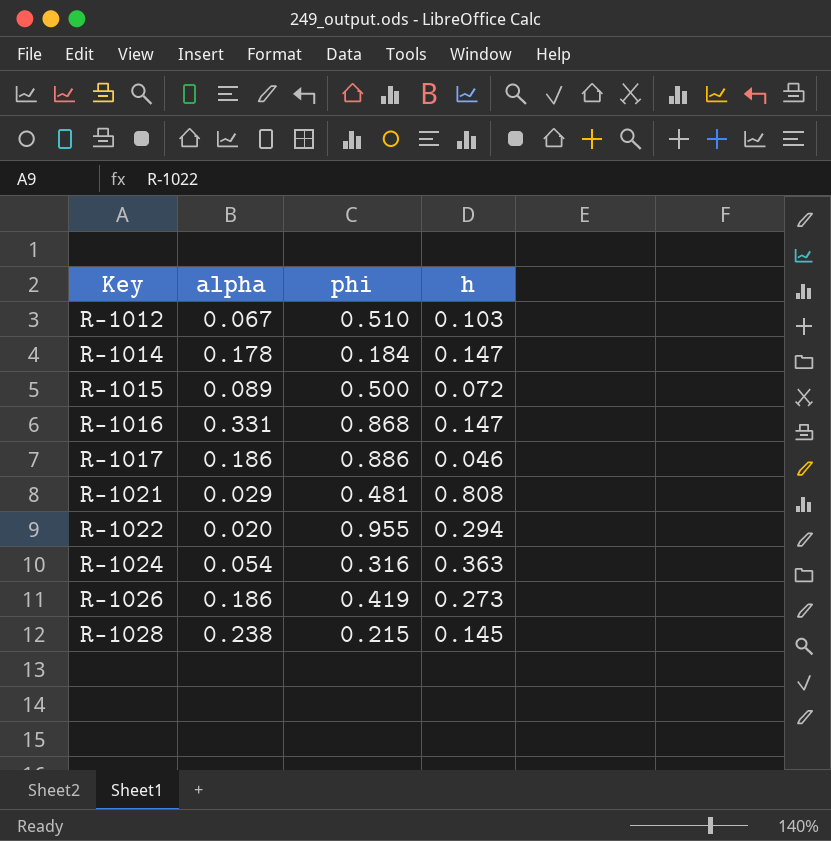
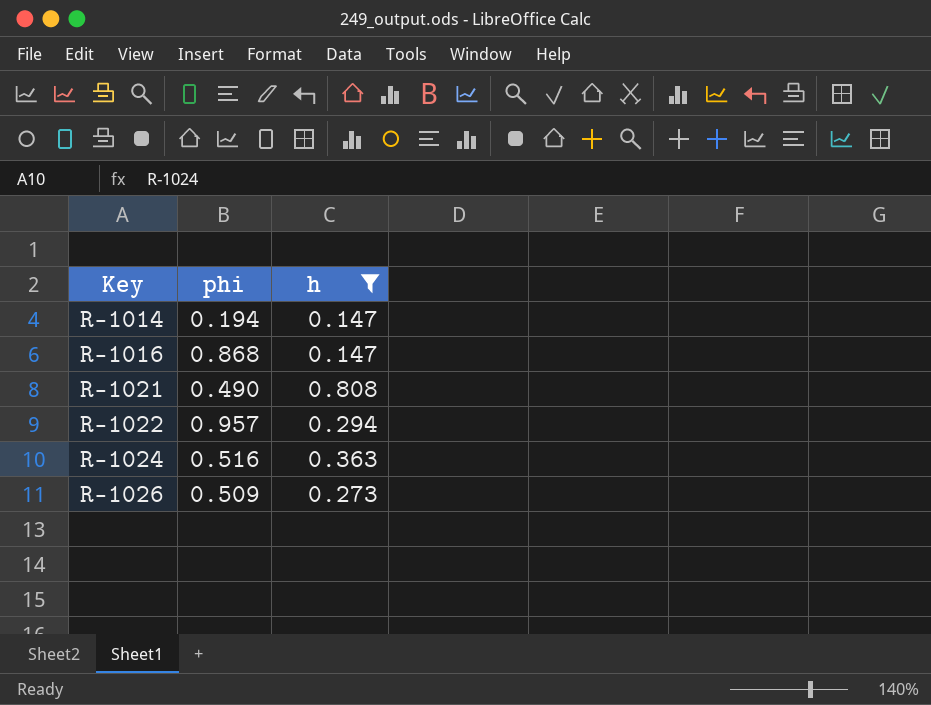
filter: none -> h >= 0.147
column alpha | position: 2 -> none
R-1014 | phi: 0.184 -> 0.194
R-1021 | phi: 0.481 -> 0.490
R-1022 | phi: 0.955 -> 0.957
R-1024 | phi: 0.316 -> 0.516
R-1026 | phi: 0.419 -> 0.509

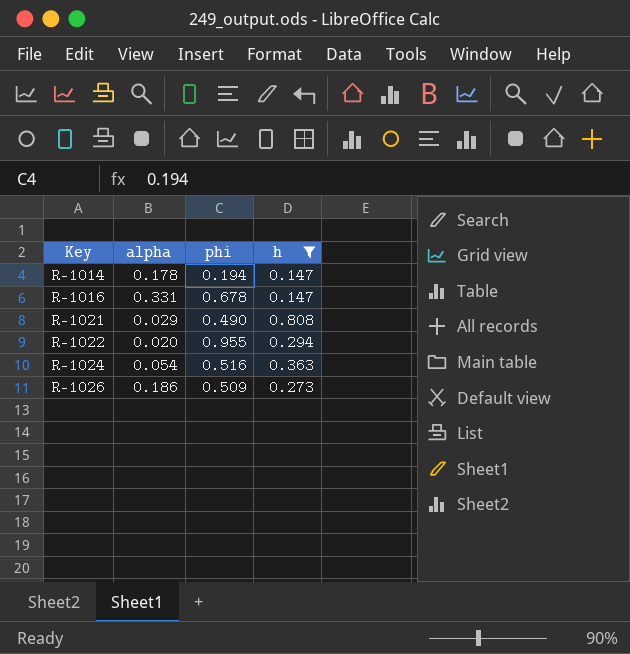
column alpha | position: none -> 2
R-1016 | phi: 0.868 -> 0.678
R-1022 | phi: 0.957 -> 0.955

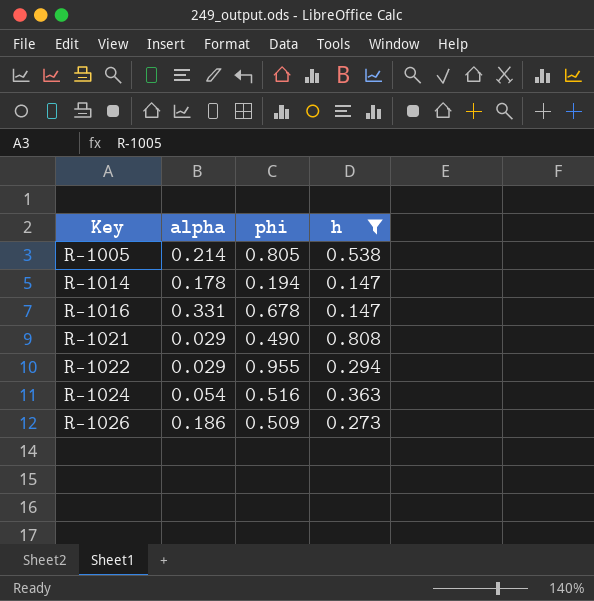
row R-1005: none -> 0.214 | 0.805 | 0.538
R-1022 | alpha: 0.020 -> 0.029

